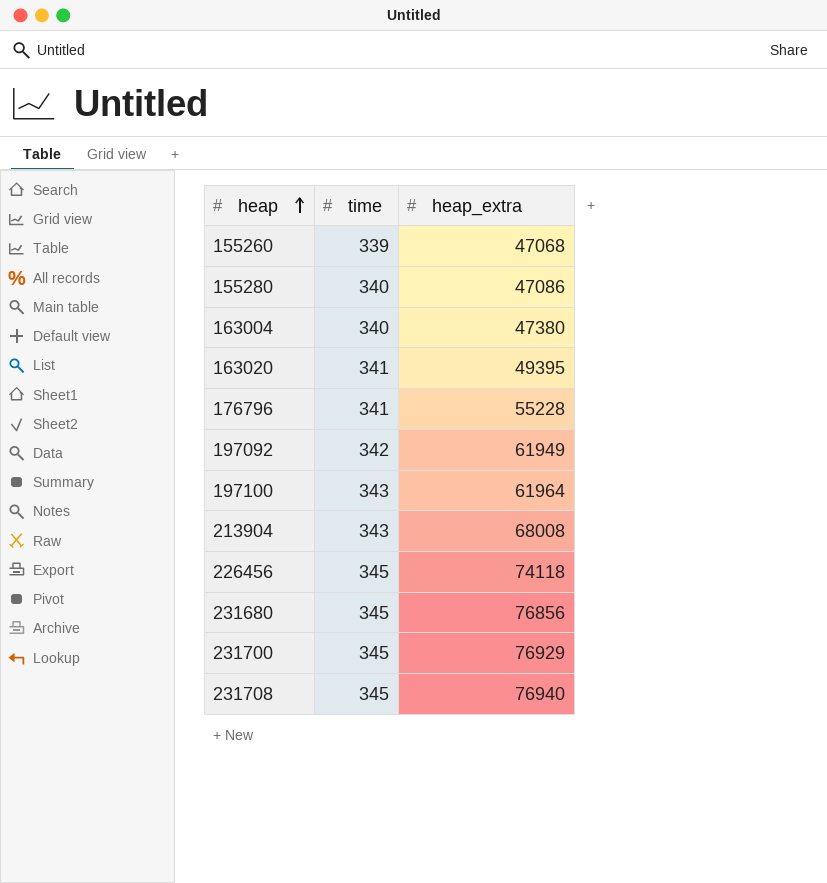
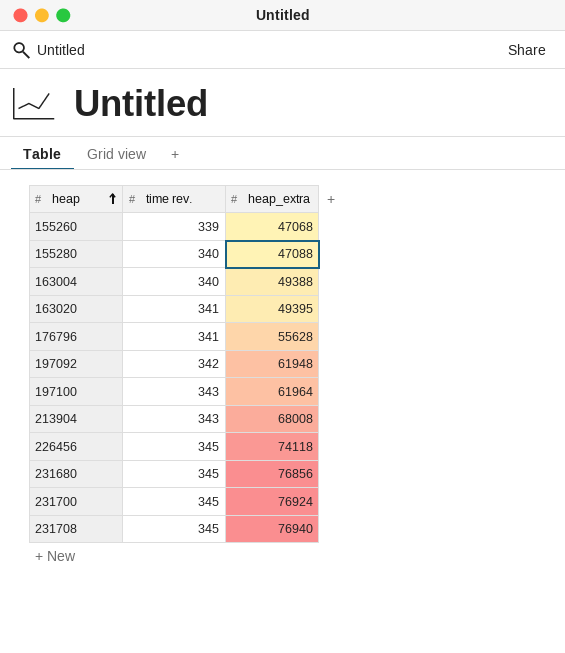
column name: time -> time rev.
155280 | heap_extra: 47086 -> 47088
163004 | heap_extra: 47380 -> 49388
176796 | heap_extra: 55228 -> 55628
197092 | heap_extra: 61949 -> 61948
231700 | heap_extra: 76929 -> 76924

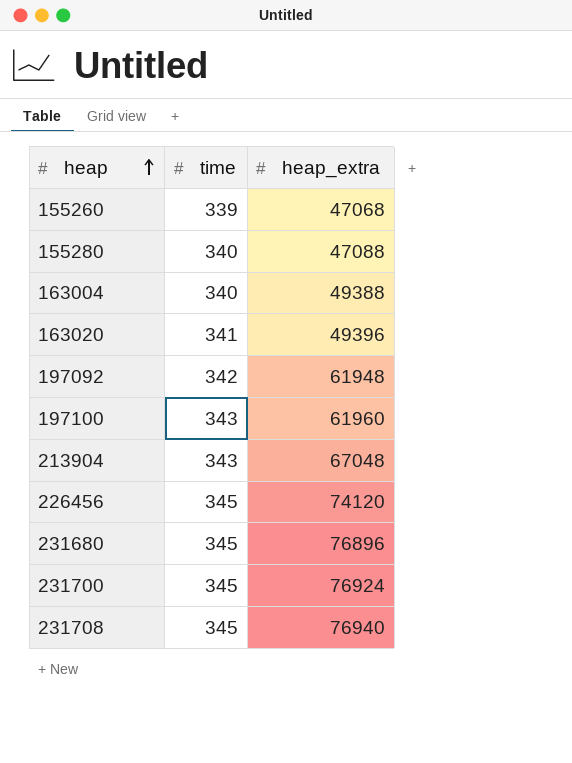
column name: time rev. -> time
row 176796: 341 | 55628 -> none
163020 | heap_extra: 49395 -> 49396
197100 | heap_extra: 61964 -> 61960
213904 | heap_extra: 68008 -> 67048
226456 | heap_extra: 74118 -> 74120
231680 | heap_extra: 76856 -> 76896

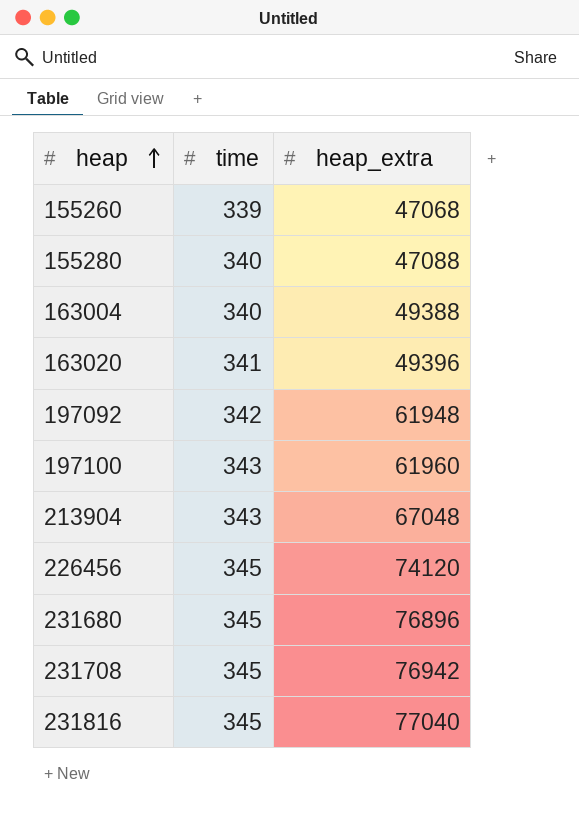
row 231700: 345 | 76924 -> none
231708 | heap_extra: 76940 -> 76942
row 231816: none -> 345 | 77040

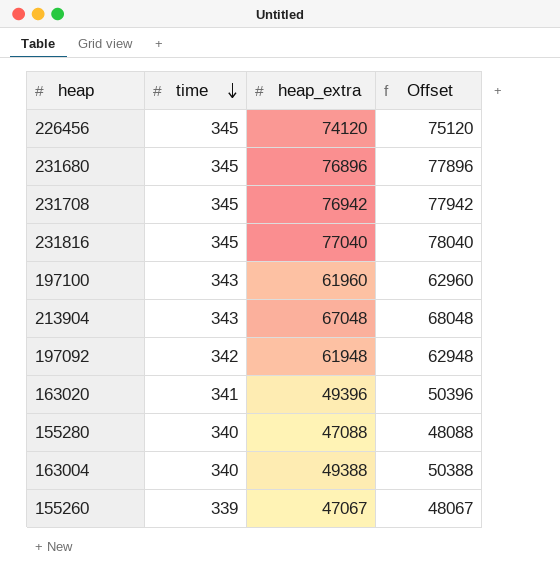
row order: heap ascending -> time descending
column Offset | formula: none -> [heap_extra] + 1000
155260 | heap_extra: 47068 -> 47067

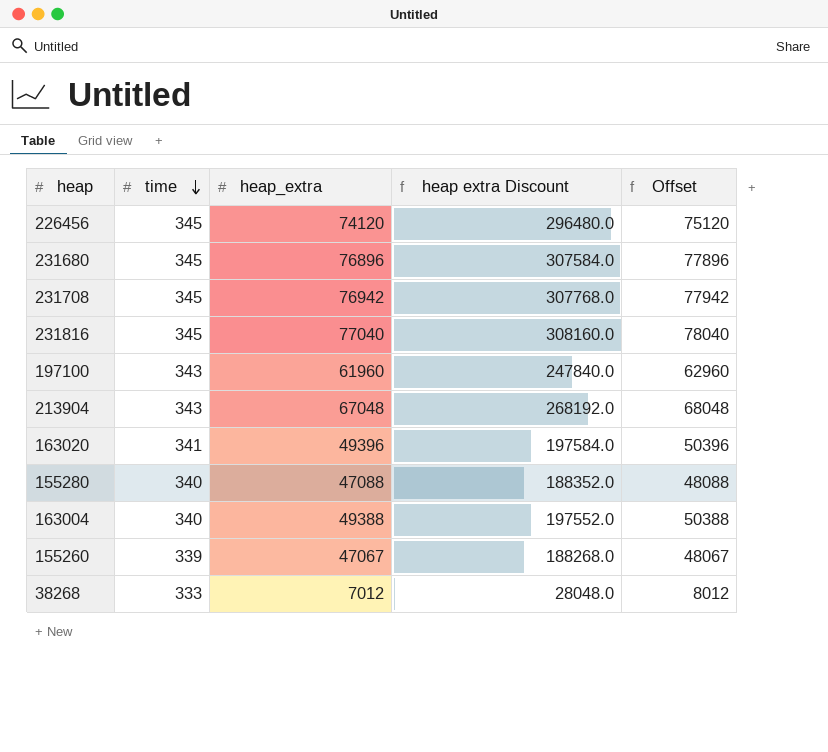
column heap extra Discount | formula: none -> [heap_extra] * 4
row 197092: 342 | 61948 | 62948 -> none
row 38268: none -> 333 | 7012 | 28048.0 | 8012

